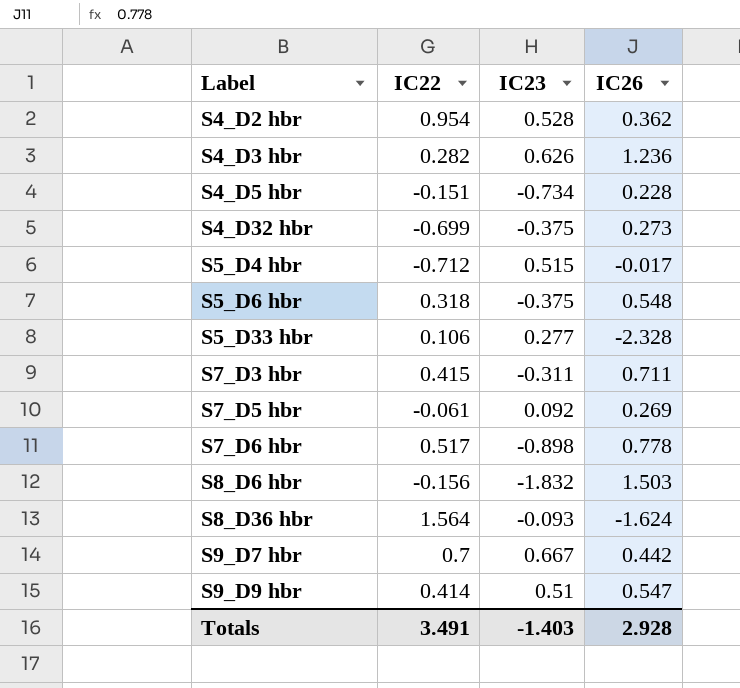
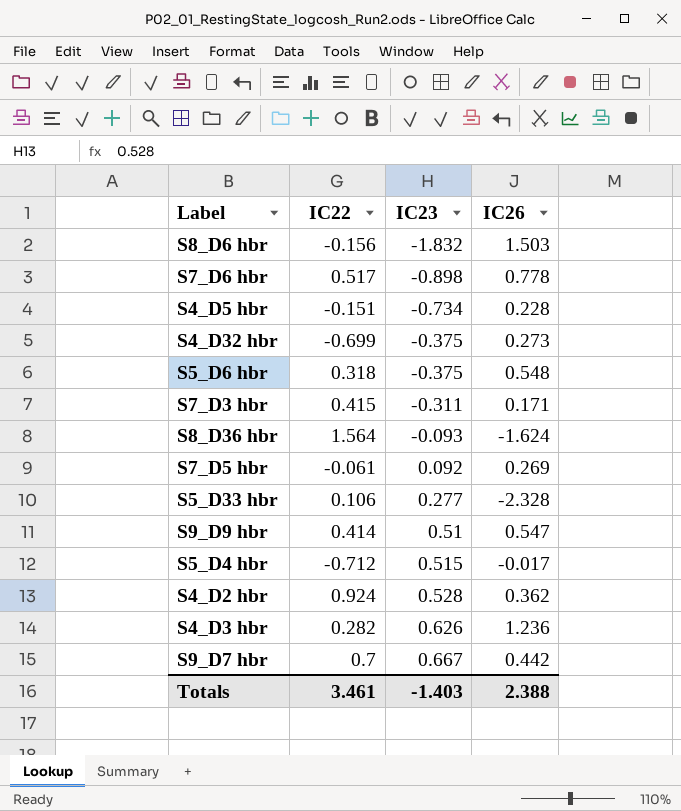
row order: Label ascending -> IC23 ascending
S7_D3 hbr | IC26: 0.711 -> 0.171
S4_D2 hbr | IC22: 0.954 -> 0.924
Totals | IC22: 3.491 -> 3.461
Totals | IC26: 2.928 -> 2.388

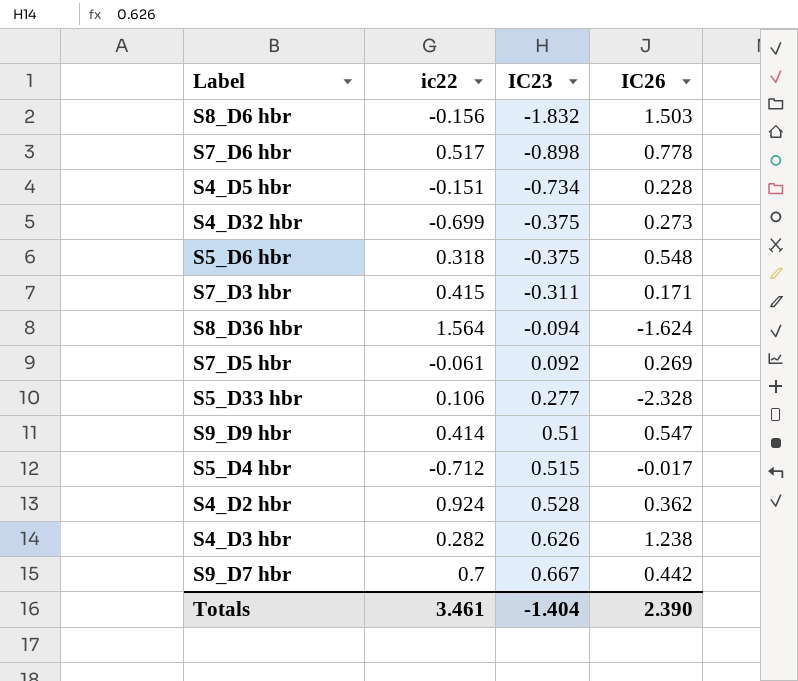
column name: IC22 -> ic22
S8_D36 hbr | IC23: -0.093 -> -0.094
S4_D3 hbr | IC26: 1.236 -> 1.238
Totals | IC23: -1.403 -> -1.404
Totals | IC26: 2.388 -> 2.390

